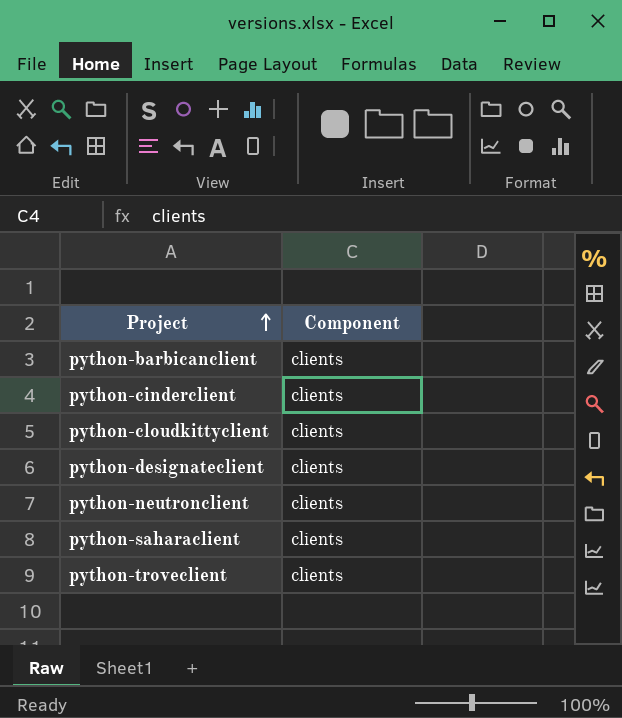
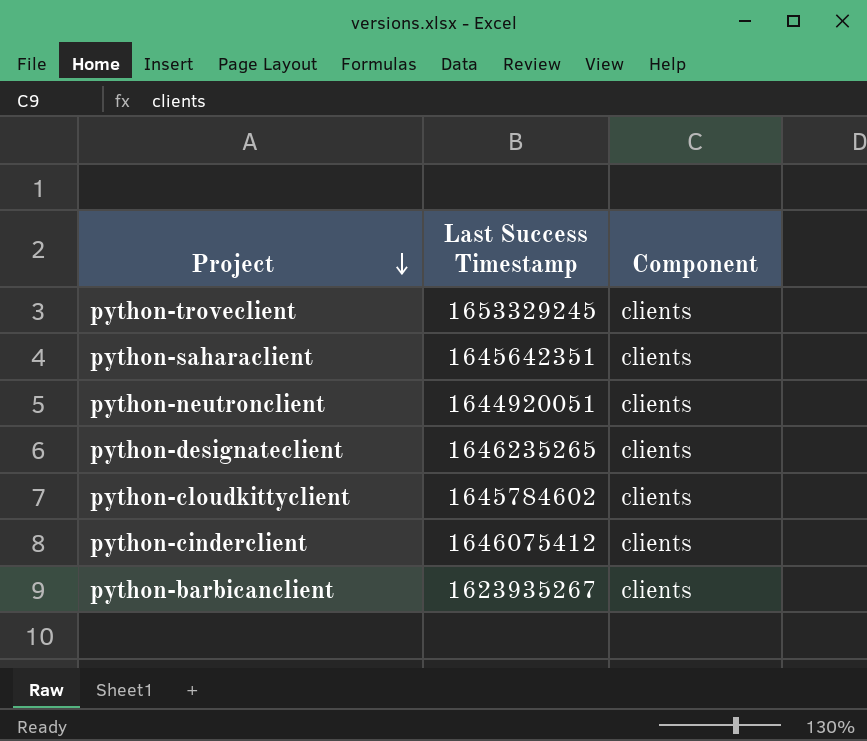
row order: Project ascending -> Project descending
column Last Success Timestamp | position: none -> 2

